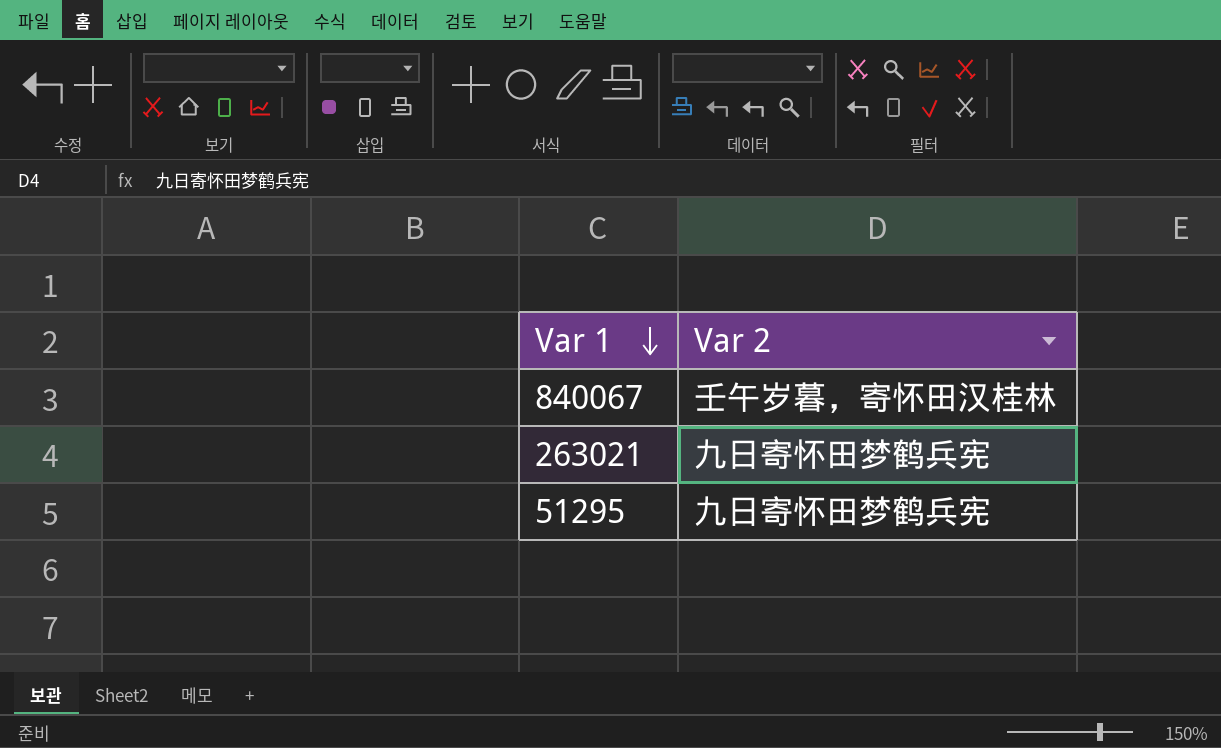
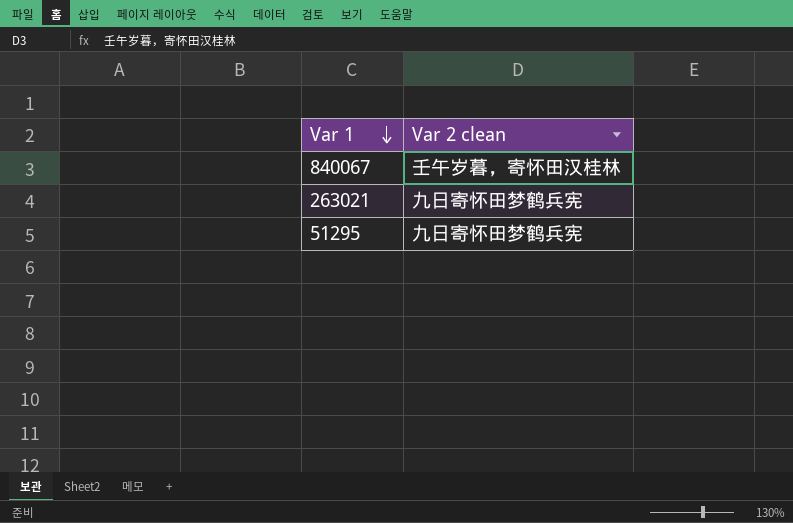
column name: Var 2 -> Var 2 clean

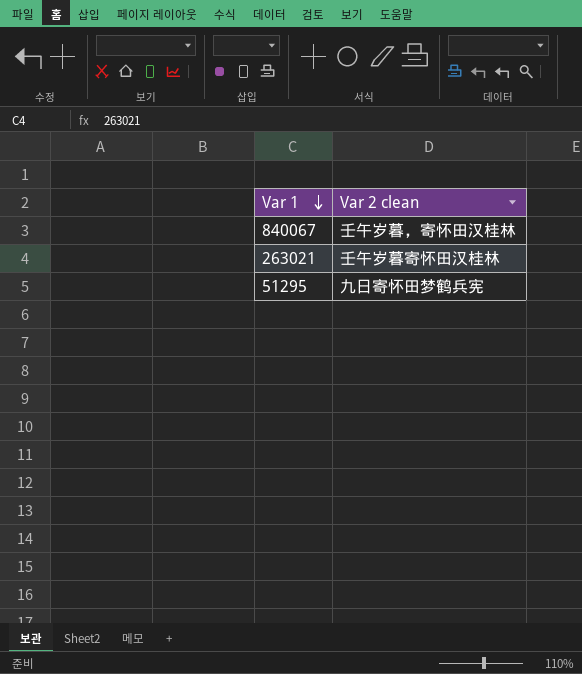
263021 | Var 2 clean: 九日寄怀田梦鹤兵宪 -> 壬午岁暮寄怀田汉桂林

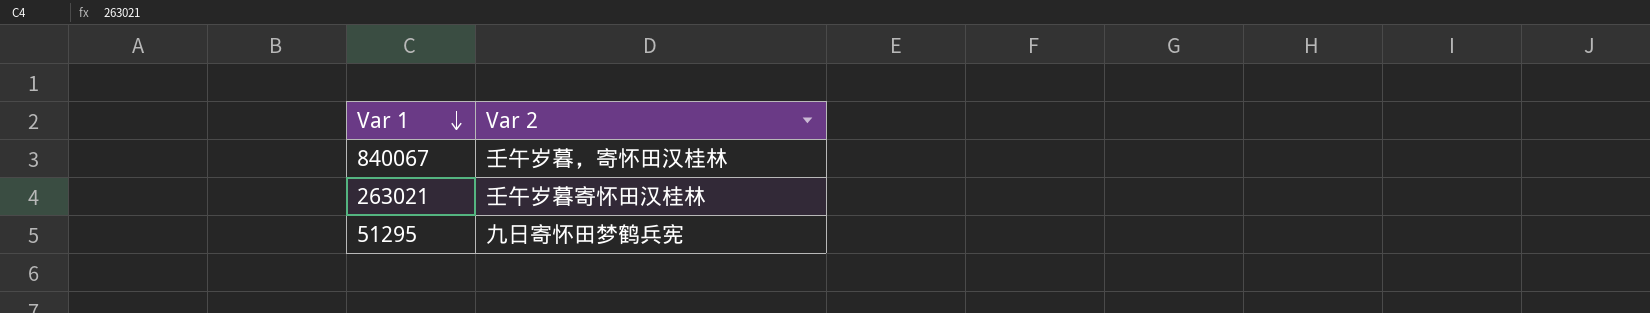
column name: Var 2 clean -> Var 2

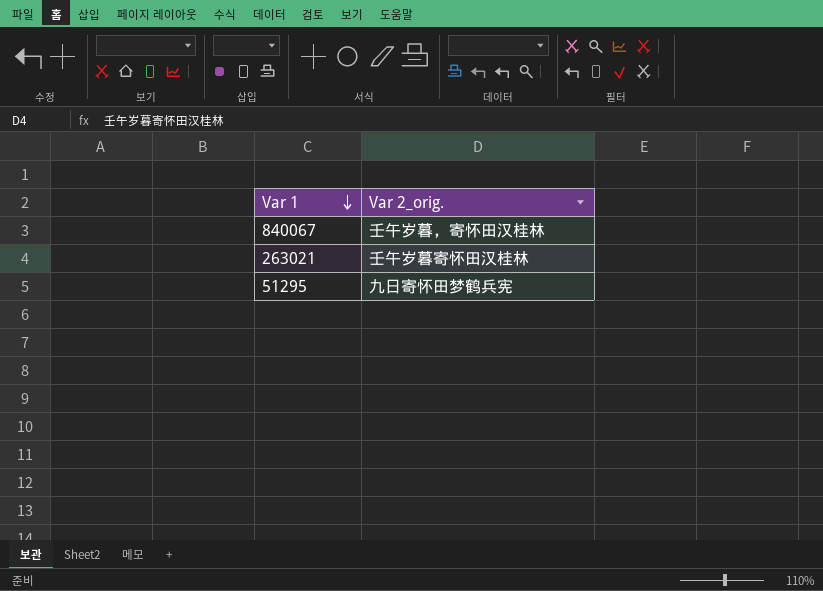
column name: Var 2 -> Var 2_orig.

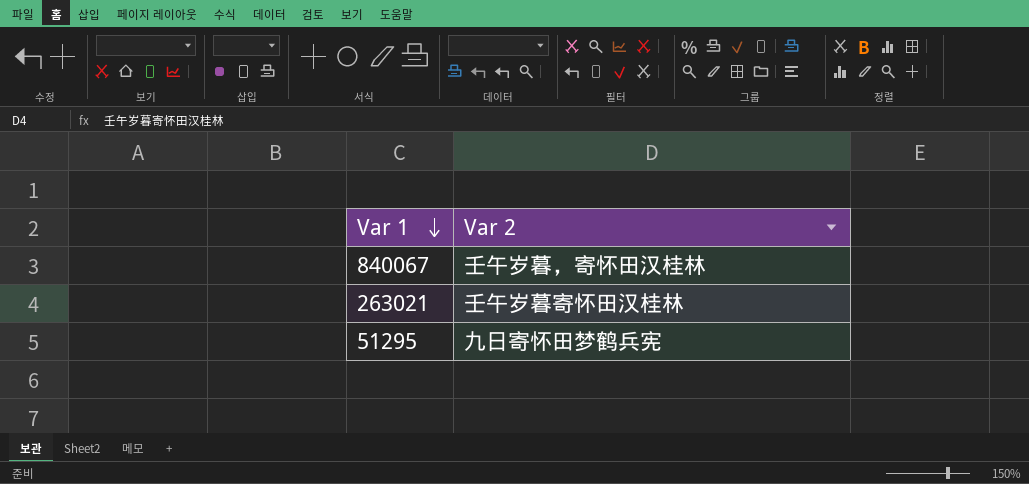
column name: Var 2_orig. -> Var 2

